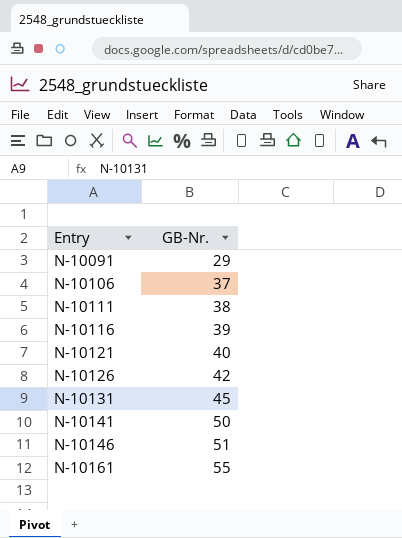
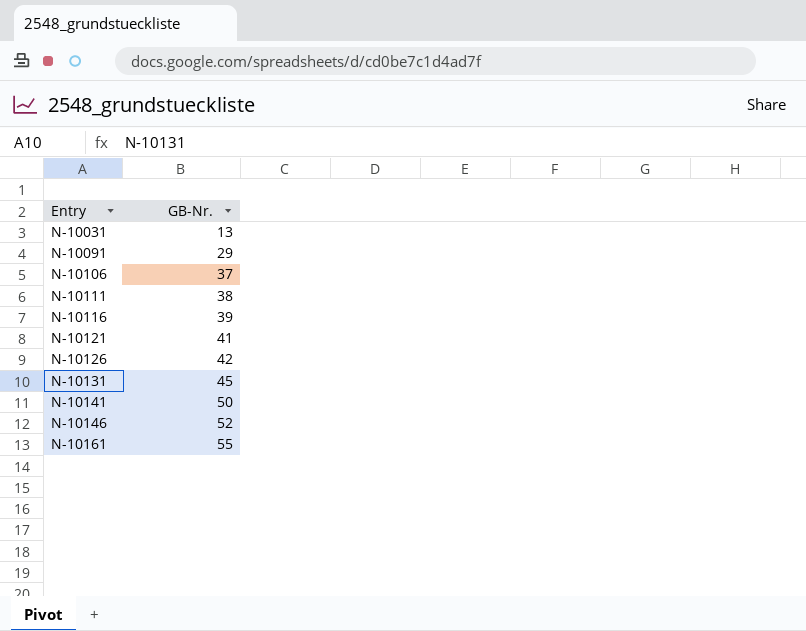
row N-10031: none -> 13
N-10121 | GB-Nr.: 40 -> 41
N-10146 | GB-Nr.: 51 -> 52

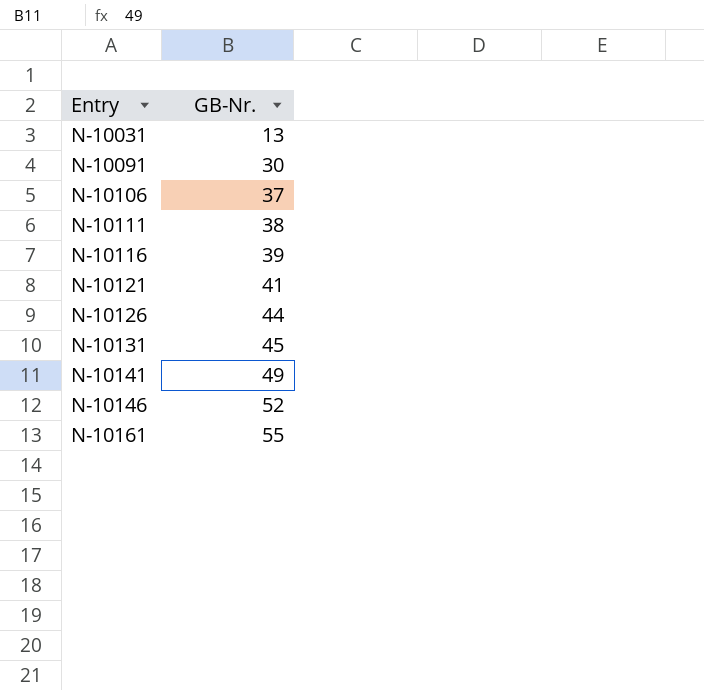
N-10091 | GB-Nr.: 29 -> 30
N-10126 | GB-Nr.: 42 -> 44
N-10141 | GB-Nr.: 50 -> 49

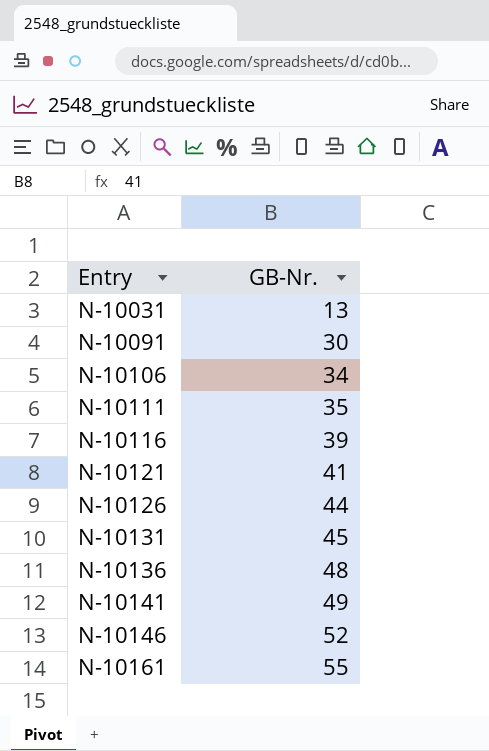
N-10106 | GB-Nr.: 37 -> 34
N-10111 | GB-Nr.: 38 -> 35
row N-10136: none -> 48

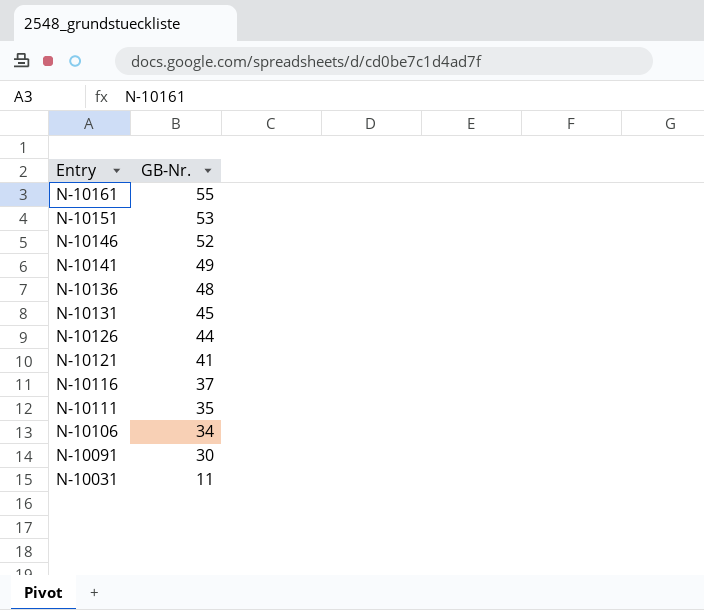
row order: Entry ascending -> Entry descending
row N-10151: none -> 53
N-10116 | GB-Nr.: 39 -> 37
N-10031 | GB-Nr.: 13 -> 11

